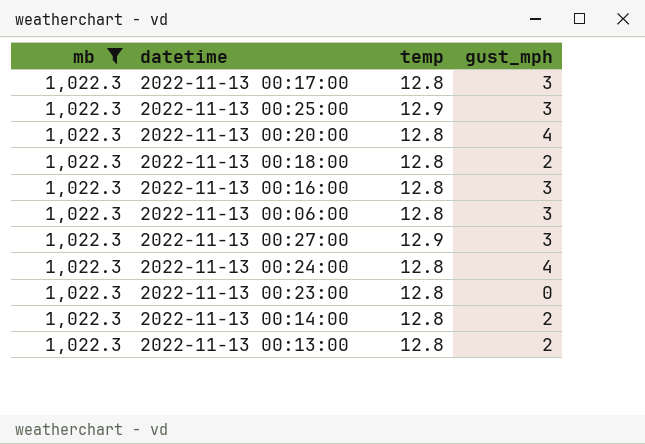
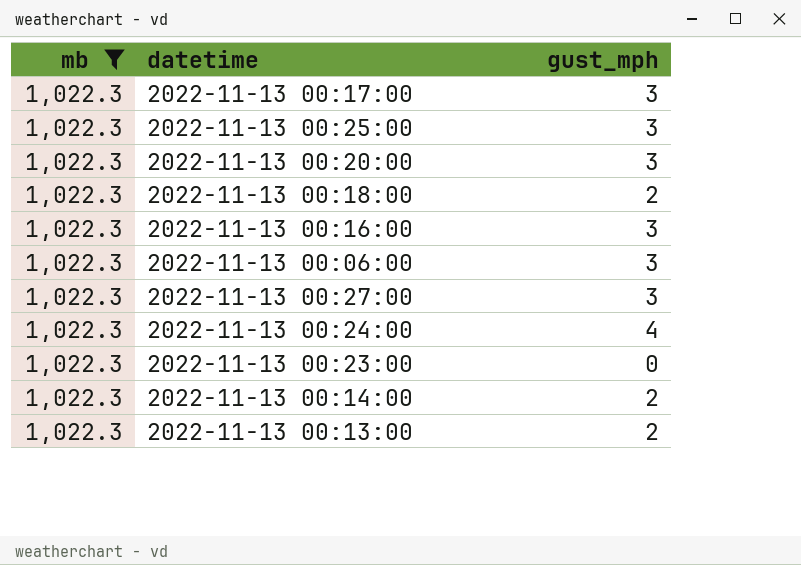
column temp | position: 3 -> none
2022-11-13 00:20:00 | gust_mph: 4 -> 3

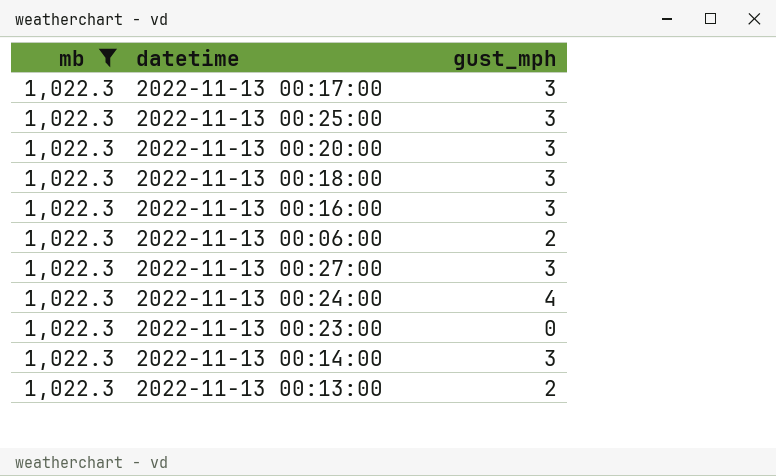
2022-11-13 00:18:00 | gust_mph: 2 -> 3
2022-11-13 00:06:00 | gust_mph: 3 -> 2
2022-11-13 00:14:00 | gust_mph: 2 -> 3

